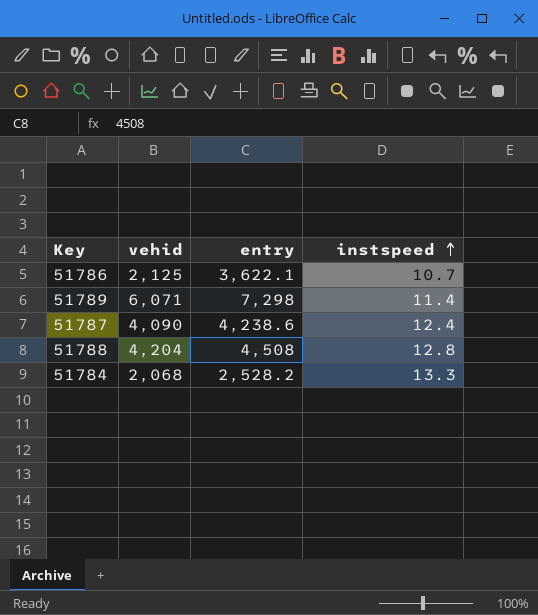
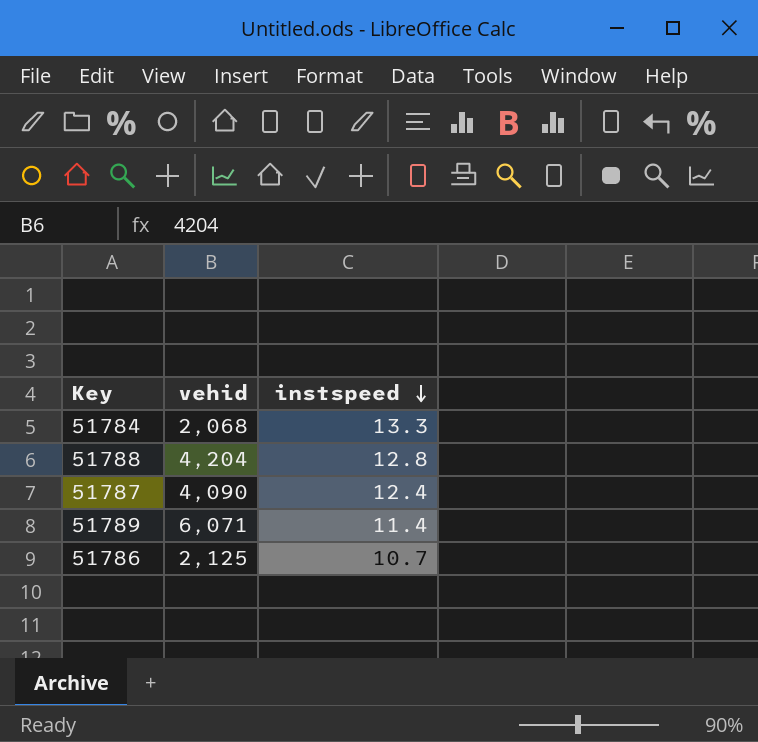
row order: instspeed ascending -> instspeed descending
column entry | position: 3 -> none

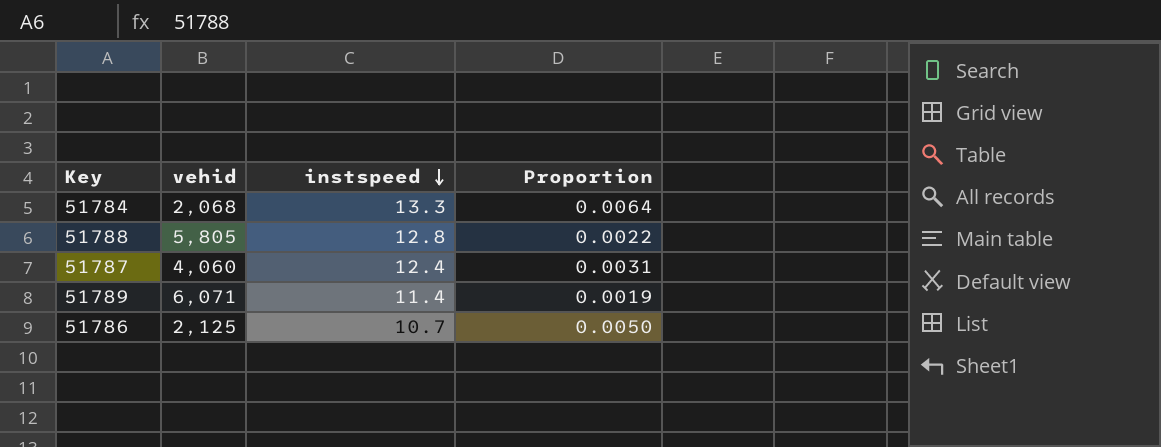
column Proportion | formula: none -> [instspeed] / [vehid]
51788 | vehid: 4,204 -> 5,805
51787 | vehid: 4,090 -> 4,060

